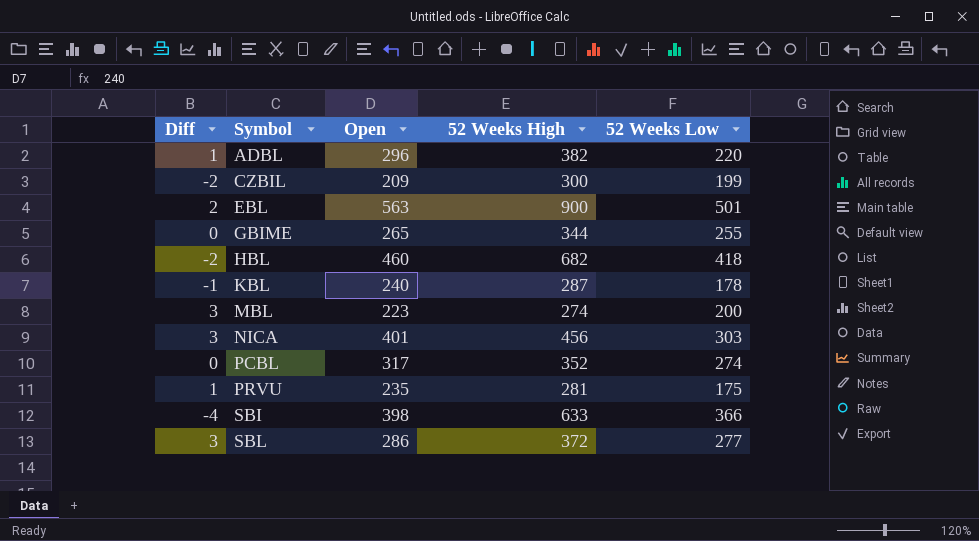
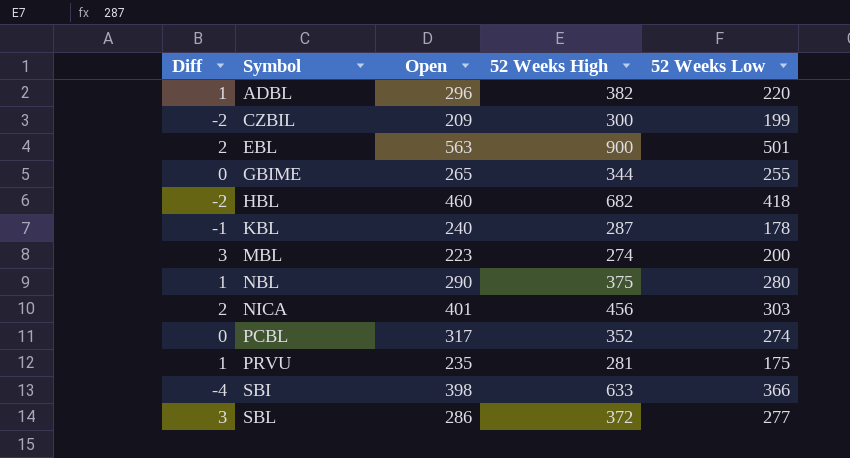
row NBL: none -> 1 | 290 | 375 | 280
NICA | Diff: 3 -> 2

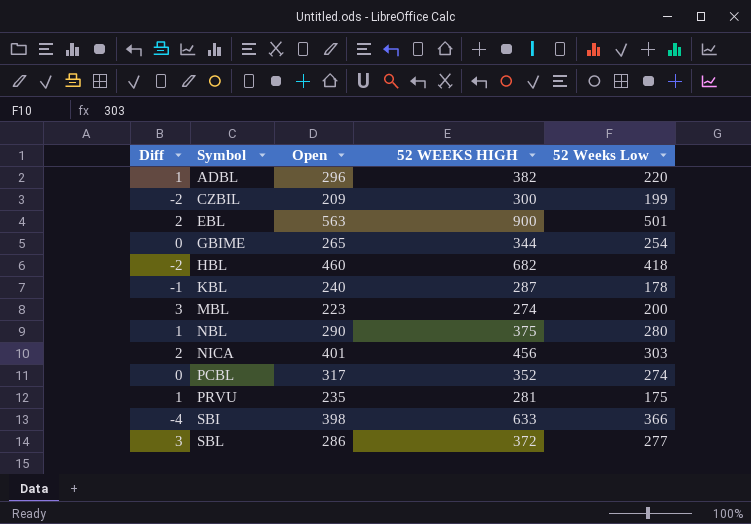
column name: 52 Weeks High -> 52 WEEKS HIGH
GBIME | 52 Weeks Low: 255 -> 254

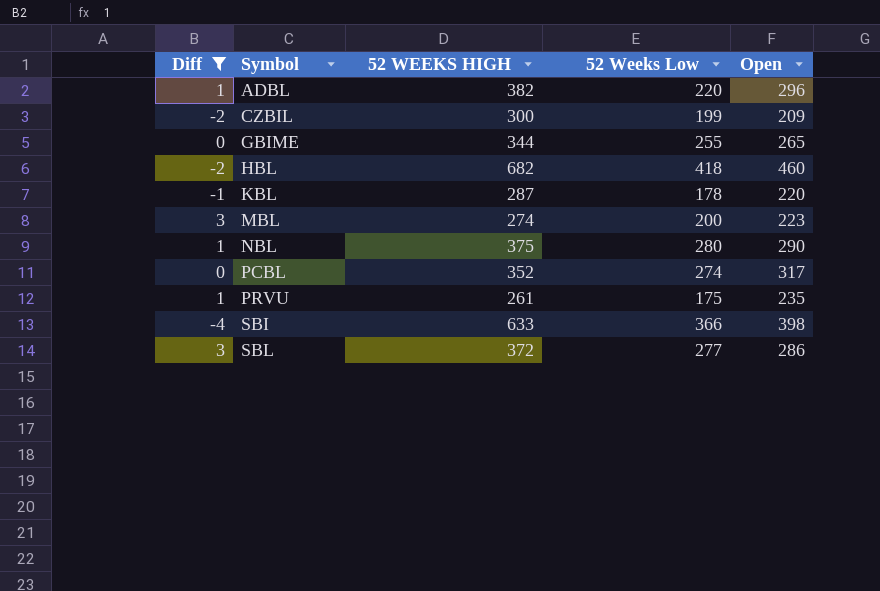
filter: none -> Diff != 2
column Open | position: 3 -> 5
GBIME | 52 Weeks Low: 254 -> 255
KBL | Open: 240 -> 220
PRVU | 52 WEEKS HIGH: 281 -> 261

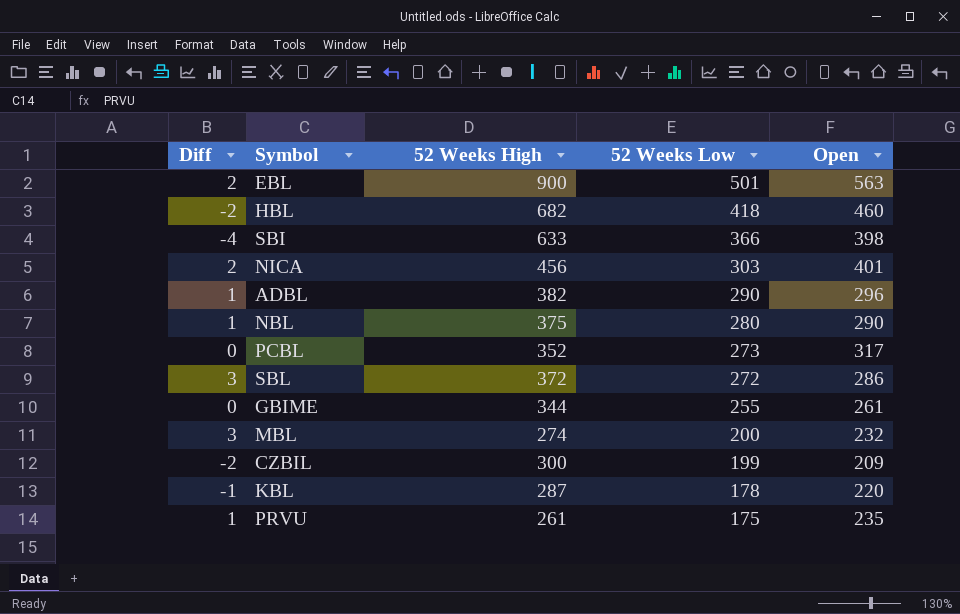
filter: Diff != 2 -> none
row order: Symbol ascending -> 52 Weeks Low descending
column name: 52 WEEKS HIGH -> 52 Weeks High
ADBL | 52 Weeks Low: 220 -> 290
PCBL | 52 Weeks Low: 274 -> 273
SBL | 52 Weeks Low: 277 -> 272
GBIME | Open: 265 -> 261
MBL | Open: 223 -> 232

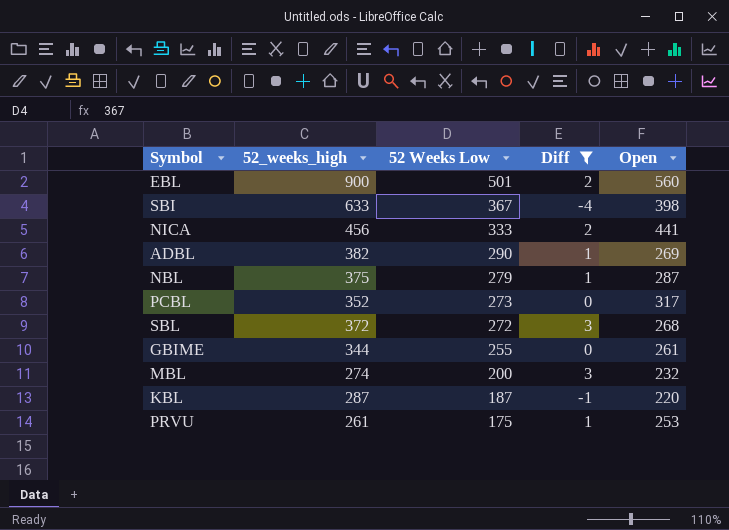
filter: none -> Diff != -2
column name: 52 Weeks High -> 52_weeks_high
column Diff | position: 1 -> 4
EBL | Open: 563 -> 560
SBI | 52 Weeks Low: 366 -> 367
NICA | 52 Weeks Low: 303 -> 333
NICA | Open: 401 -> 441
ADBL | Open: 296 -> 269
NBL | 52 Weeks Low: 280 -> 279
NBL | Open: 290 -> 287
SBL | Open: 286 -> 268
KBL | 52 Weeks Low: 178 -> 187
PRVU | Open: 235 -> 253

